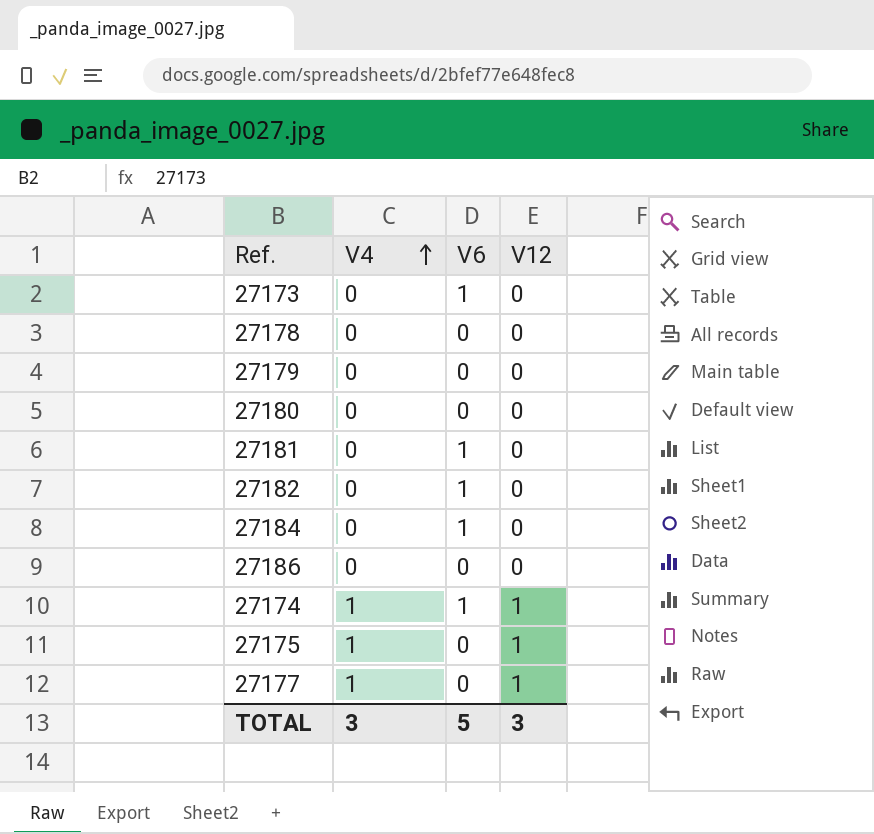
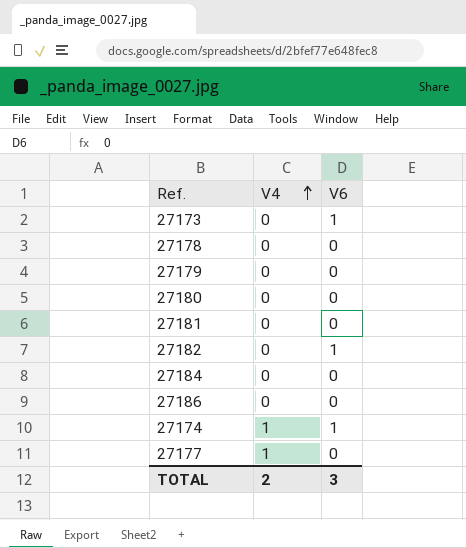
column V12 | position: 4 -> none
row 27175: 1 | 0 | 1 -> none
27181 | V6: 1 -> 0
27184 | V6: 1 -> 0
TOTAL | V4: 3 -> 2
TOTAL | V6: 5 -> 3

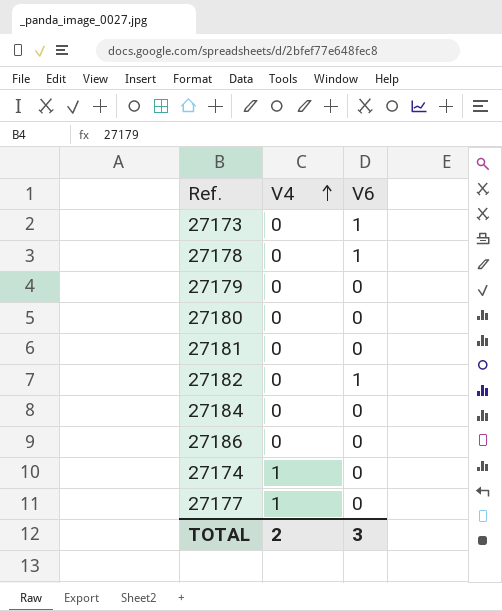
27178 | V6: 0 -> 1
27174 | V6: 1 -> 0

